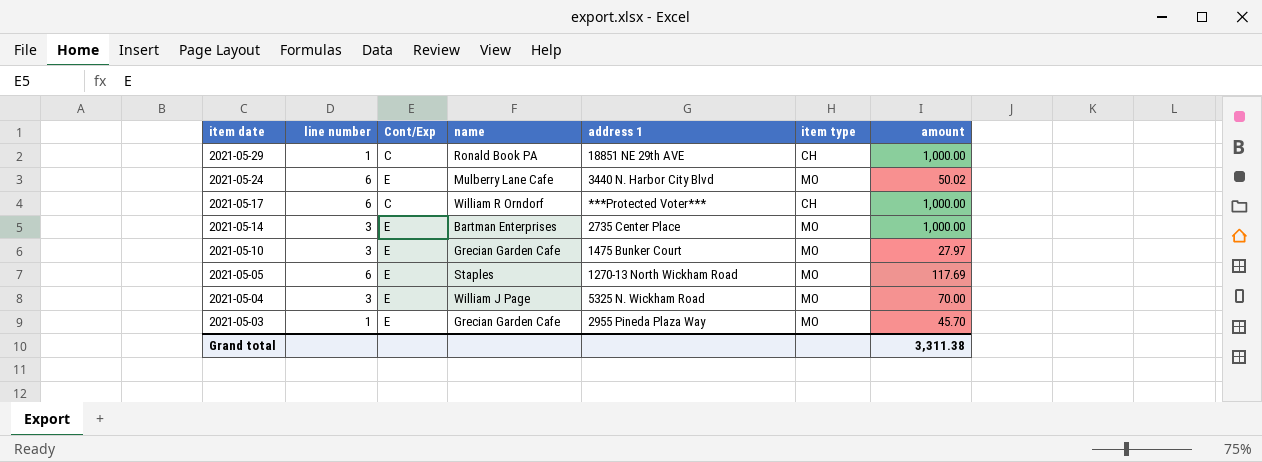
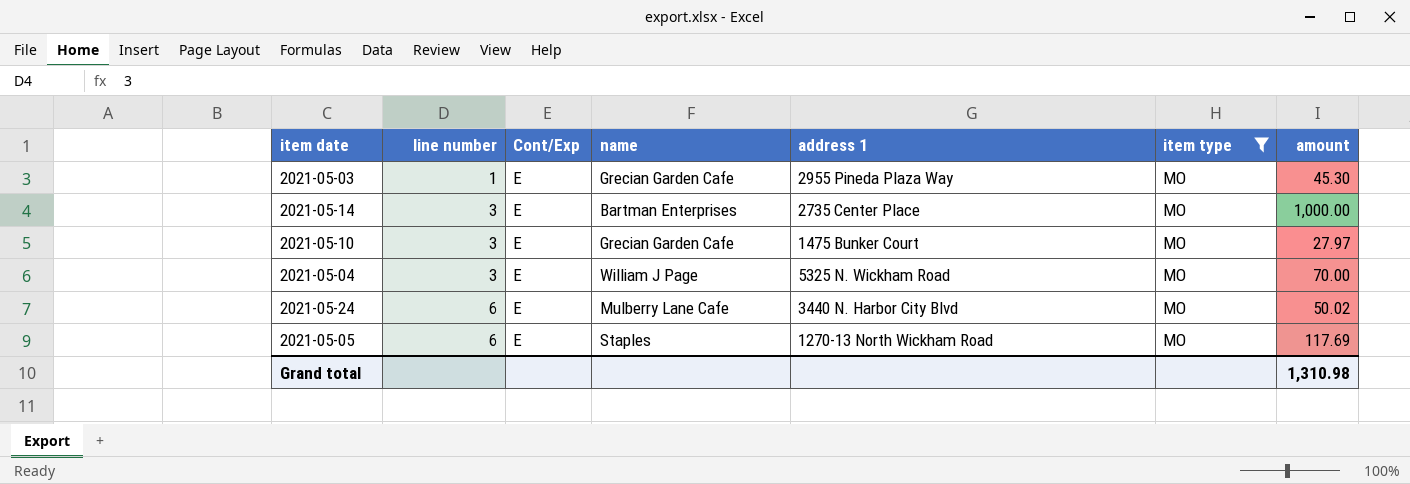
filter: none -> item type = MO
row order: item date descending -> line number ascending
2021-05-03 | amount: 45.70 -> 45.30
Grand total | amount: 3,311.38 -> 1,310.98

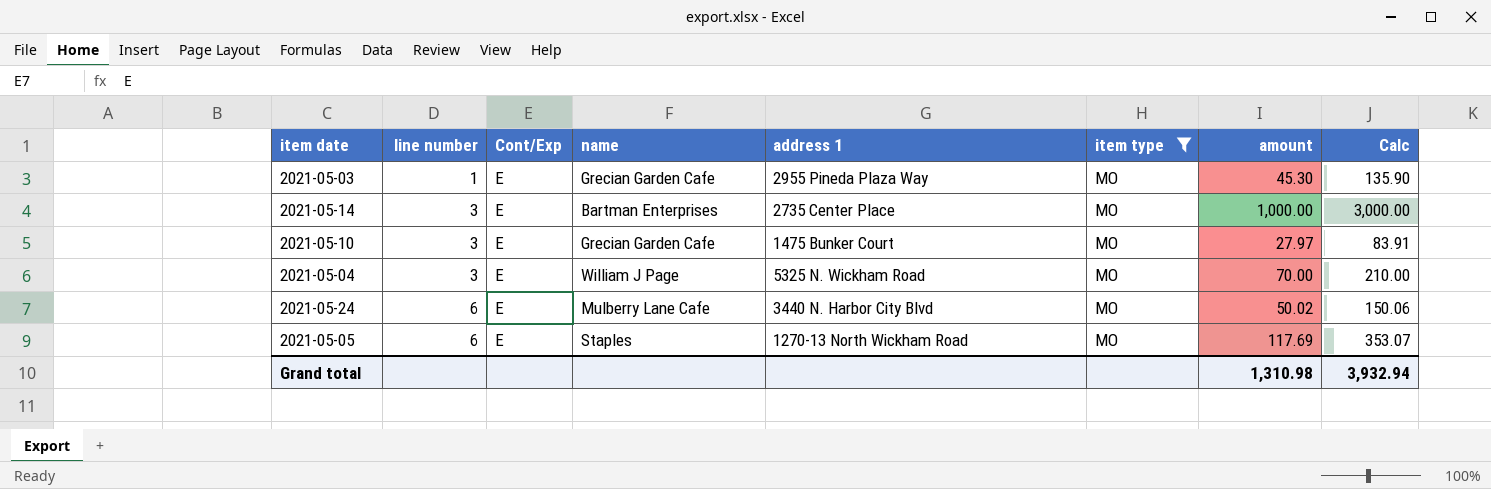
column Calc | formula: none -> [amount] * 3

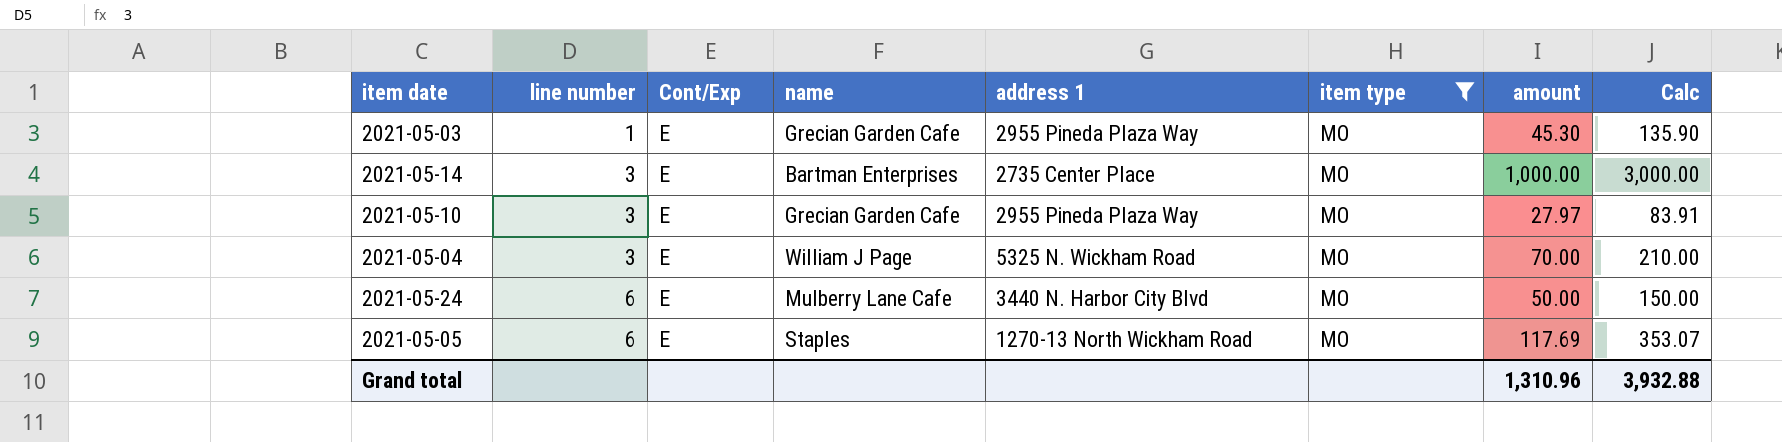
2021-05-10 | address 1: 1475 Bunker Court -> 2955 Pineda Plaza Way
2021-05-24 | amount: 50.02 -> 50.00
2021-05-24 | Calc: 150.06 -> 150.00
Grand total | amount: 1,310.98 -> 1,310.96
Grand total | Calc: 3,932.94 -> 3,932.88

